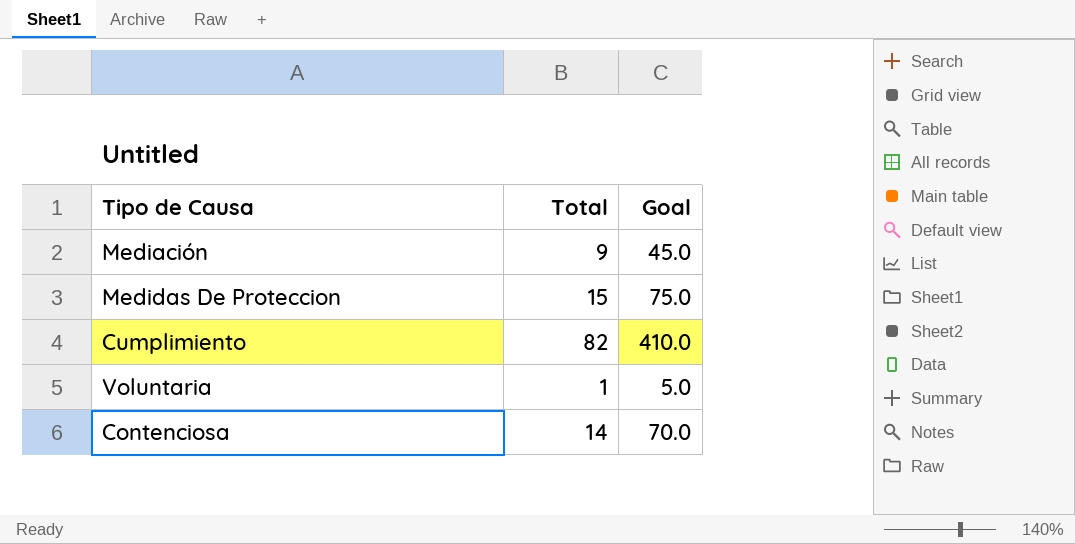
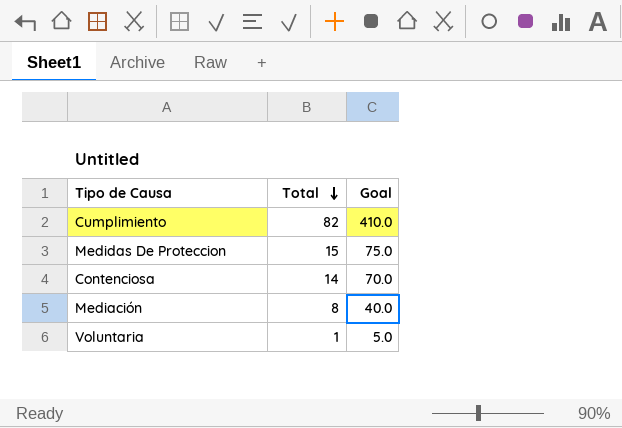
row order: none -> Total descending
Mediación | Total: 9 -> 8
Mediación | Goal: 45.0 -> 40.0

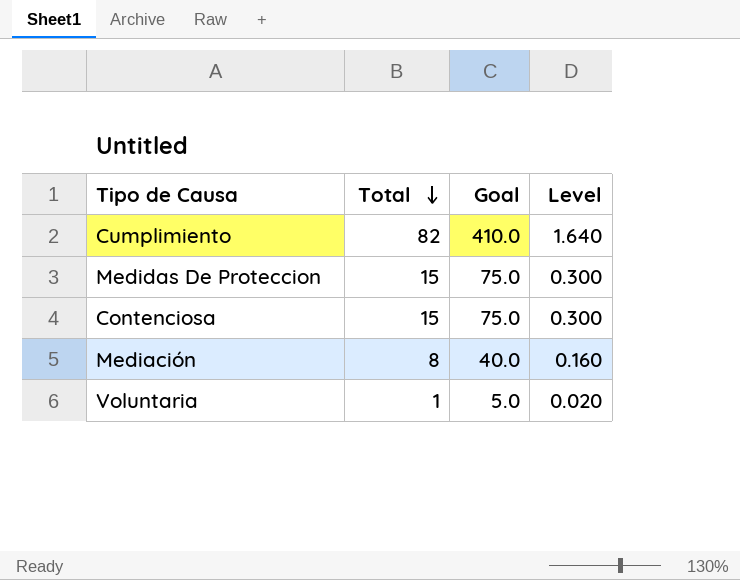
column Level | formula: none -> [Total] * 0.02
Contenciosa | Total: 14 -> 15
Contenciosa | Goal: 70.0 -> 75.0

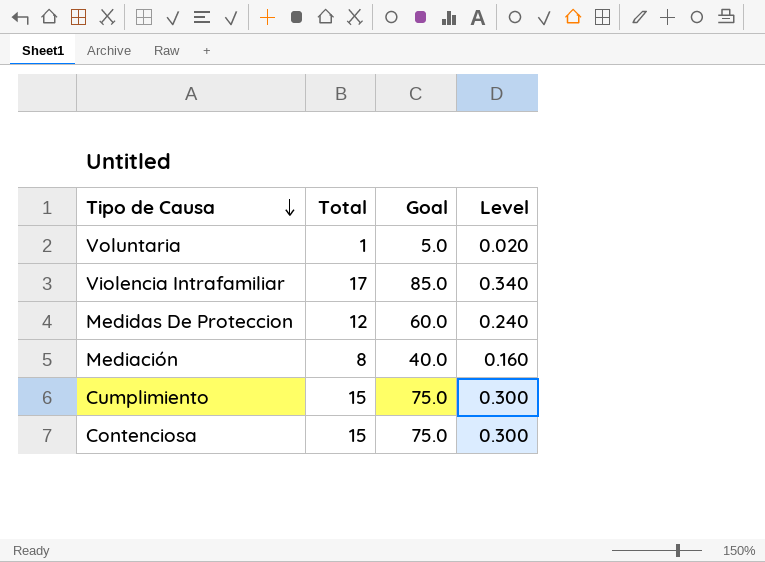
row order: Total descending -> Tipo de Causa descending
row Violencia Intrafamiliar: none -> 17 | 85.0 | 0.340
Medidas De Proteccion | Total: 15 -> 12
Medidas De Proteccion | Goal: 75.0 -> 60.0
Medidas De Proteccion | Level: 0.300 -> 0.240
Cumplimiento | Total: 82 -> 15
Cumplimiento | Goal: 410.0 -> 75.0
Cumplimiento | Level: 1.640 -> 0.300

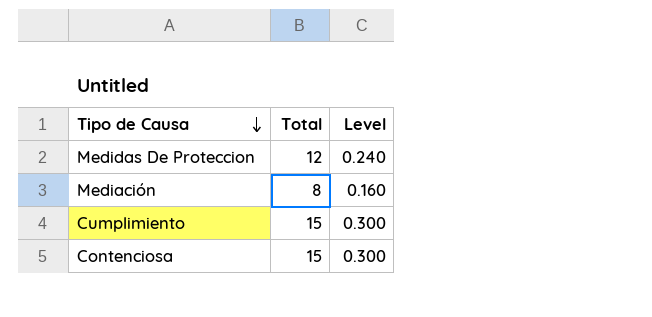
column Goal | formula: [Total] * 5 -> none
row Voluntaria: 1 | 5.0 | 0.020 -> none
row Violencia Intrafamiliar: 17 | 85.0 | 0.340 -> none

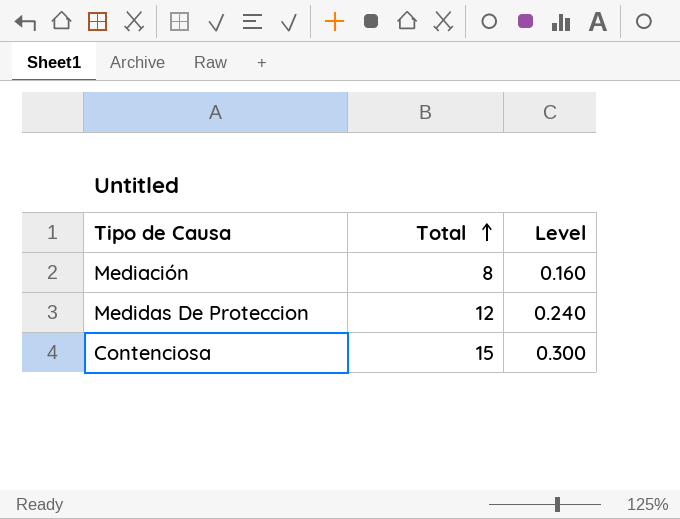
row order: Tipo de Causa descending -> Total ascending
row Cumplimiento: 15 | 0.300 -> none

